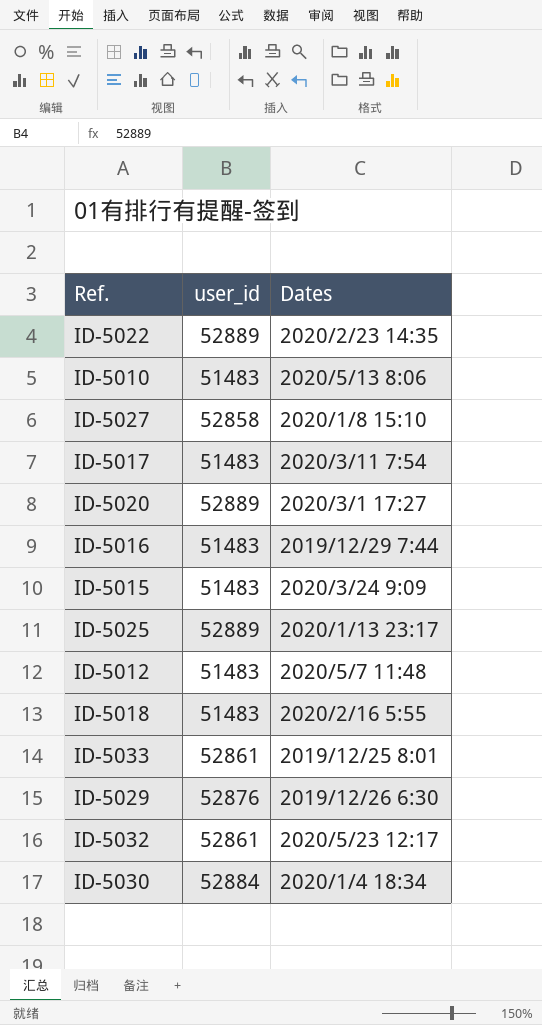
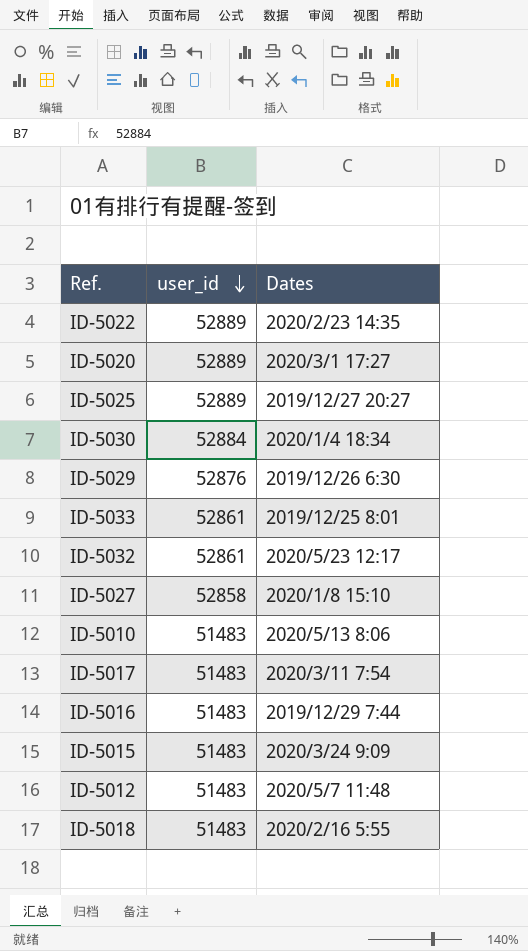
row order: none -> user_id descending
ID-5025 | Dates: 2020/1/13 23:17 -> 2019/12/27 20:27

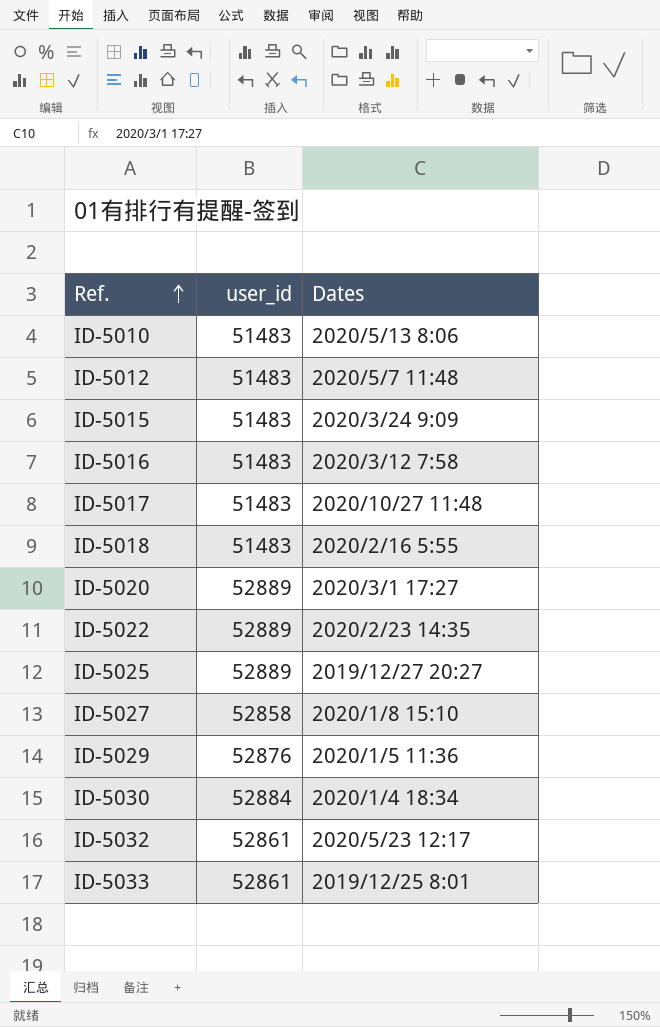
row order: user_id descending -> Ref. ascending
ID-5016 | Dates: 2019/12/29 7:44 -> 2020/3/12 7:58
ID-5017 | Dates: 2020/3/11 7:54 -> 2020/10/27 11:48
ID-5029 | Dates: 2019/12/26 6:30 -> 2020/1/5 11:36

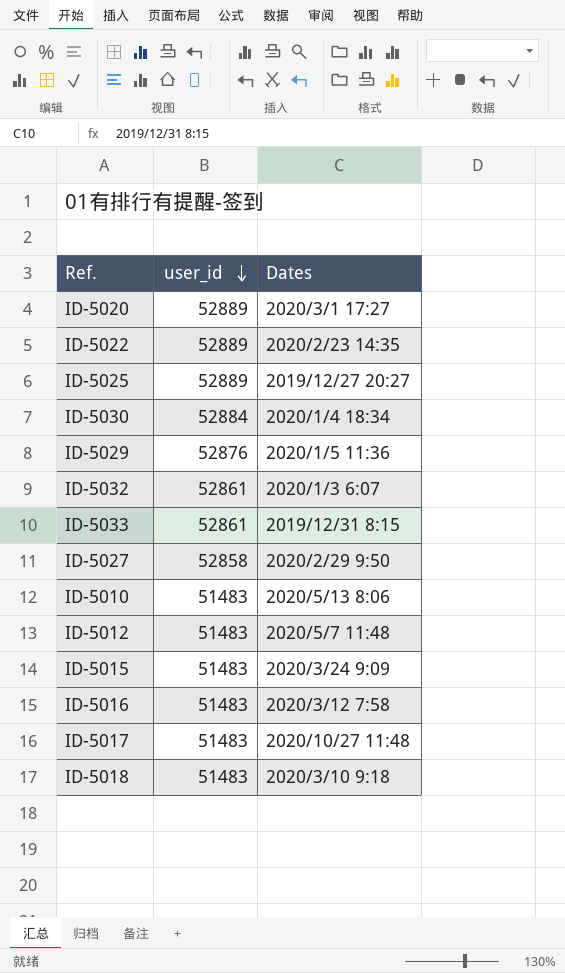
row order: Ref. ascending -> user_id descending
ID-5032 | Dates: 2020/5/23 12:17 -> 2020/1/3 6:07
ID-5033 | Dates: 2019/12/25 8:01 -> 2019/12/31 8:15
ID-5027 | Dates: 2020/1/8 15:10 -> 2020/2/29 9:50
ID-5018 | Dates: 2020/2/16 5:55 -> 2020/3/10 9:18

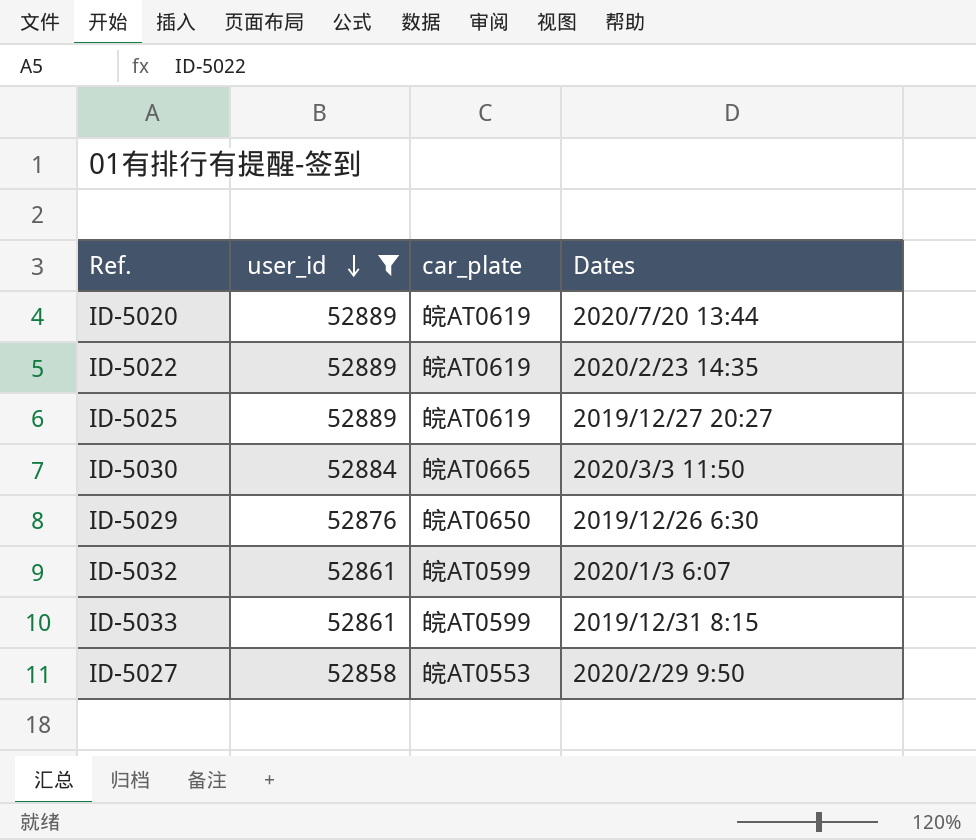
filter: none -> user_id != 51483
column car_plate | position: none -> 3
ID-5020 | Dates: 2020/3/1 17:27 -> 2020/7/20 13:44
ID-5030 | Dates: 2020/1/4 18:34 -> 2020/3/3 11:50
ID-5029 | Dates: 2020/1/5 11:36 -> 2019/12/26 6:30

